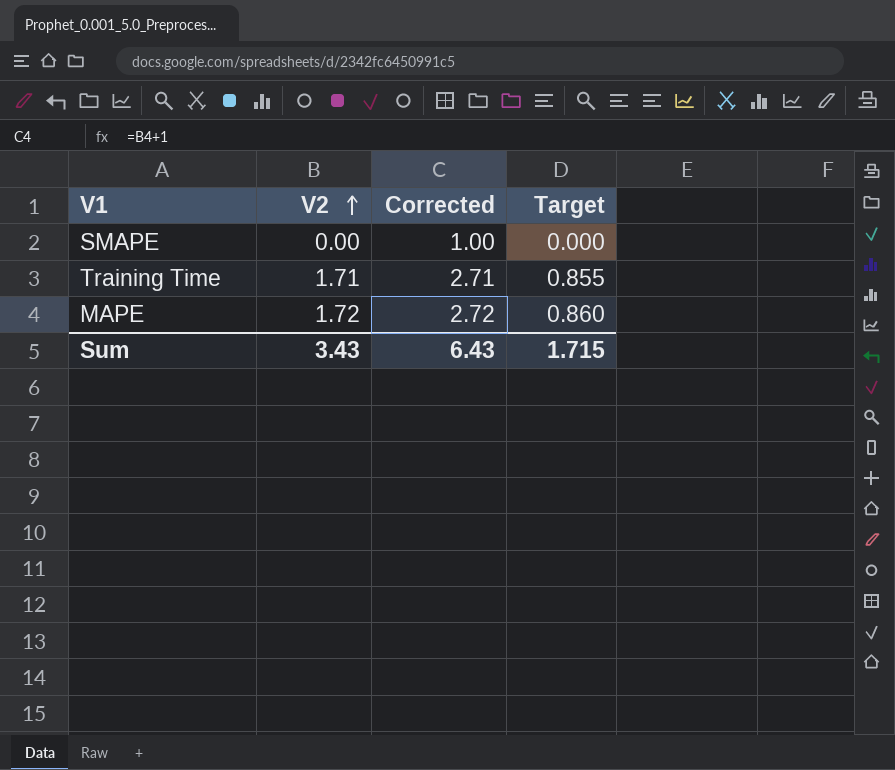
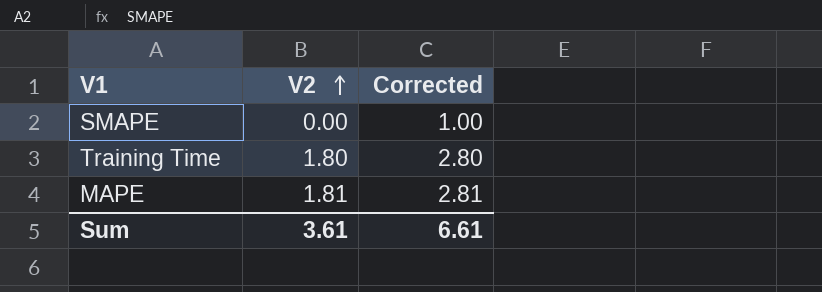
column Target | formula: [V2] * 0.5 -> none
Training Time | V2: 1.71 -> 1.80
Training Time | Corrected: 2.71 -> 2.80
MAPE | V2: 1.72 -> 1.81
MAPE | Corrected: 2.72 -> 2.81
Sum | V2: 3.43 -> 3.61
Sum | Corrected: 6.43 -> 6.61

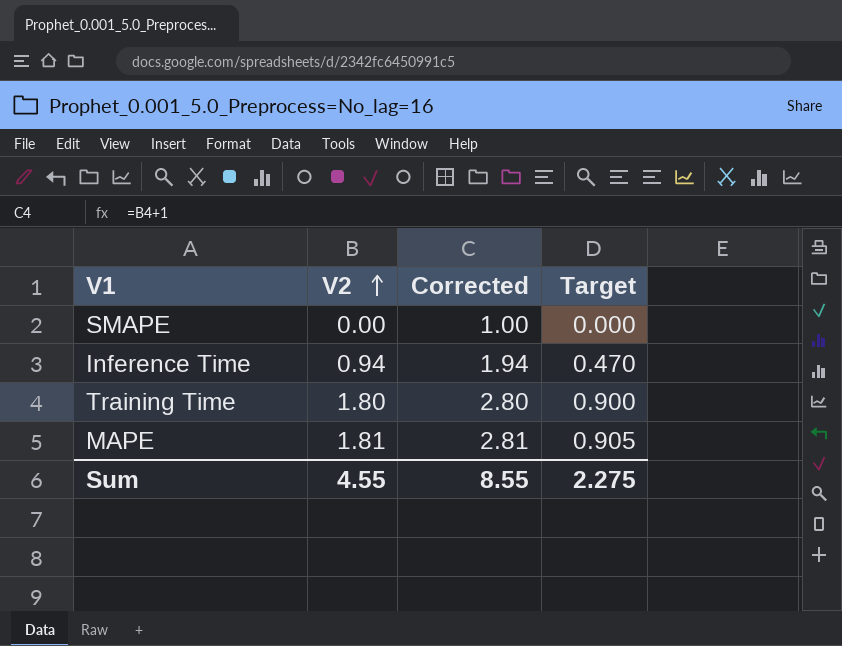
column Target | formula: none -> [V2] * 0.5
row Inference Time: none -> 0.94 | 1.94 | 0.470
Sum | V2: 3.61 -> 4.55
Sum | Corrected: 6.61 -> 8.55

